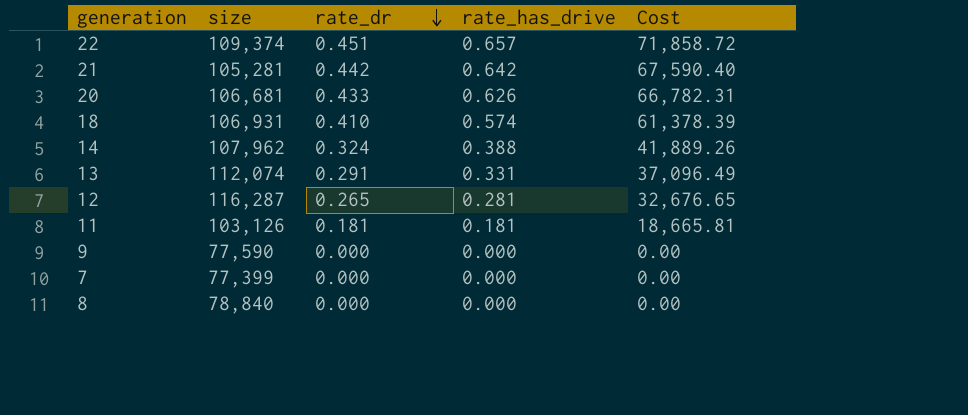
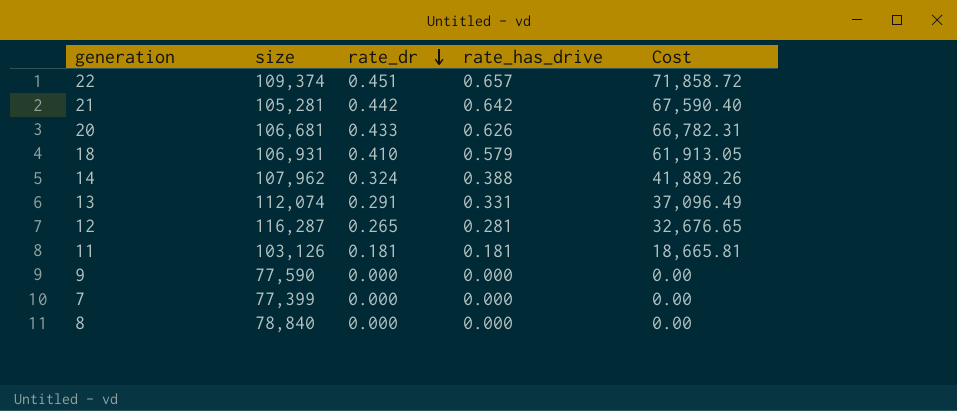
18 | rate_has_drive: 0.574 -> 0.579
18 | Cost: 61,378.39 -> 61,913.05

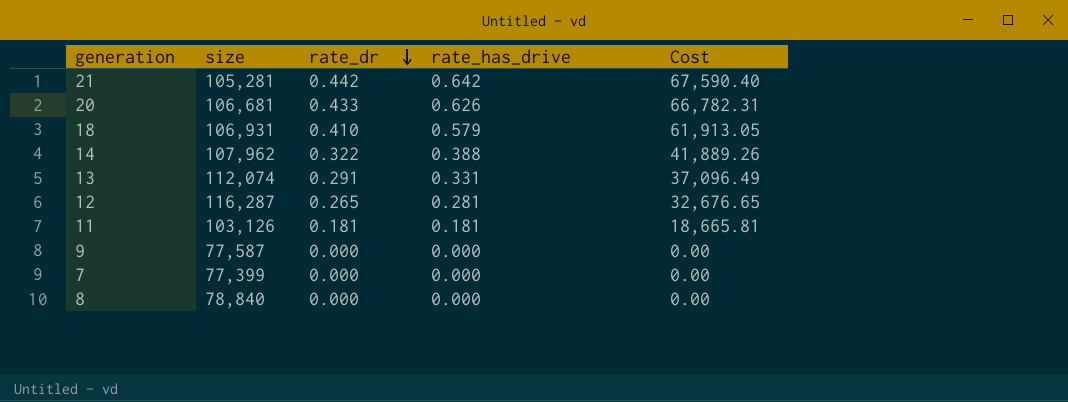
row 22: 109,374 | 0.451 | 0.657 | 71,858.72 -> none
14 | rate_dr: 0.324 -> 0.322
9 | size: 77,590 -> 77,587

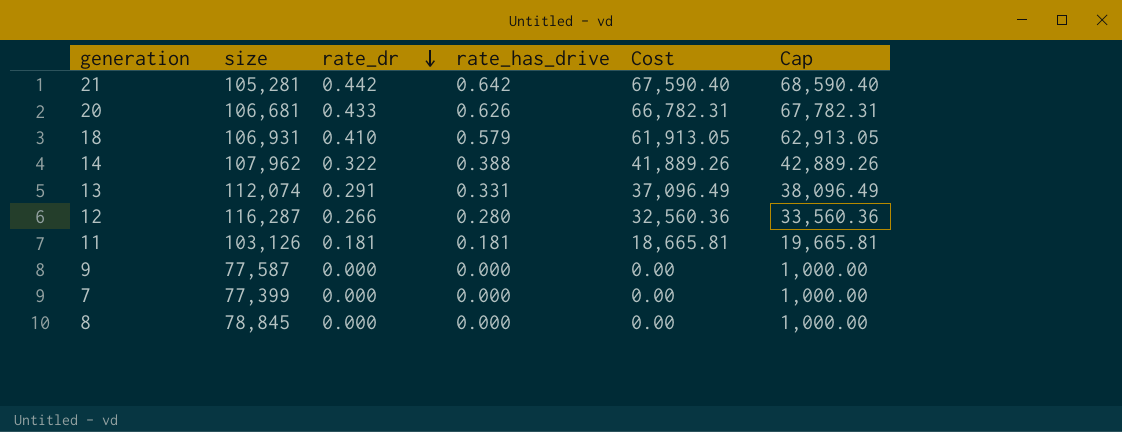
column Cap | formula: none -> [Cost] + 1000
12 | rate_dr: 0.265 -> 0.266
12 | rate_has_drive: 0.281 -> 0.280
12 | Cost: 32,676.65 -> 32,560.36
8 | size: 78,840 -> 78,845

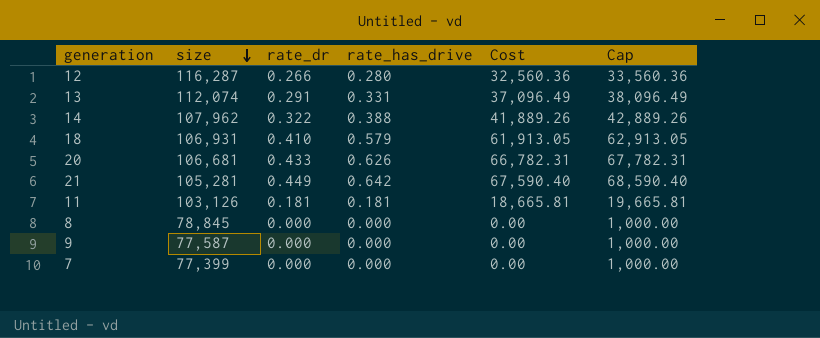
row order: rate_dr descending -> size descending
21 | rate_dr: 0.442 -> 0.449

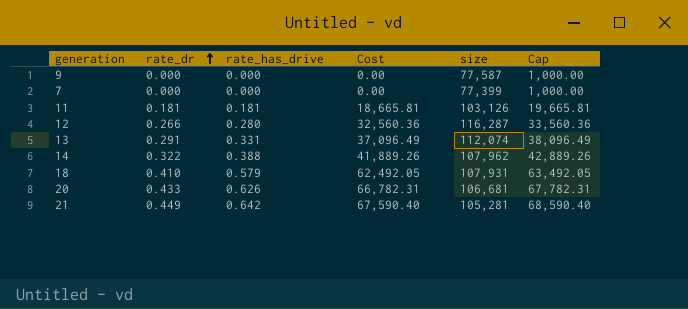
row order: size descending -> rate_dr ascending
column size | position: 2 -> 5
row 8: 78,845 | 0.000 | 0.000 | 0.00 | 1,000.00 -> none
18 | Cost: 61,913.05 -> 62,492.05
18 | size: 106,931 -> 107,931
18 | Cap: 62,913.05 -> 63,492.05

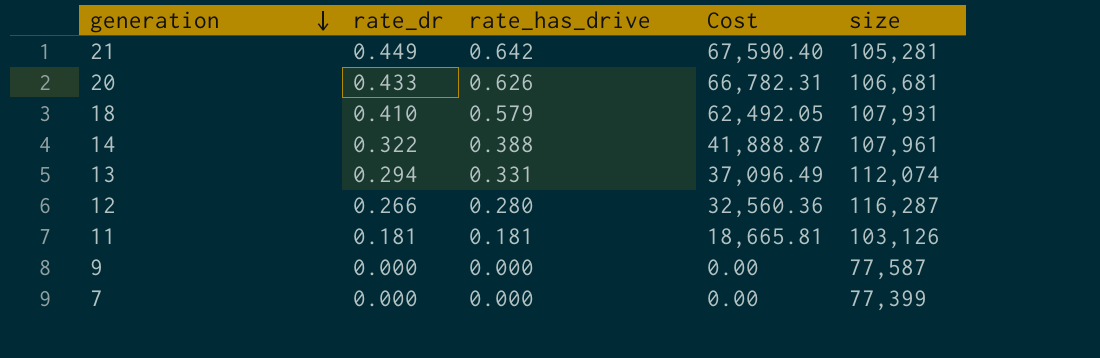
row order: rate_dr ascending -> generation descending
column Cap | formula: [Cost] + 1000 -> none
14 | Cost: 41,889.26 -> 41,888.87
14 | size: 107,962 -> 107,961
13 | rate_dr: 0.291 -> 0.294

